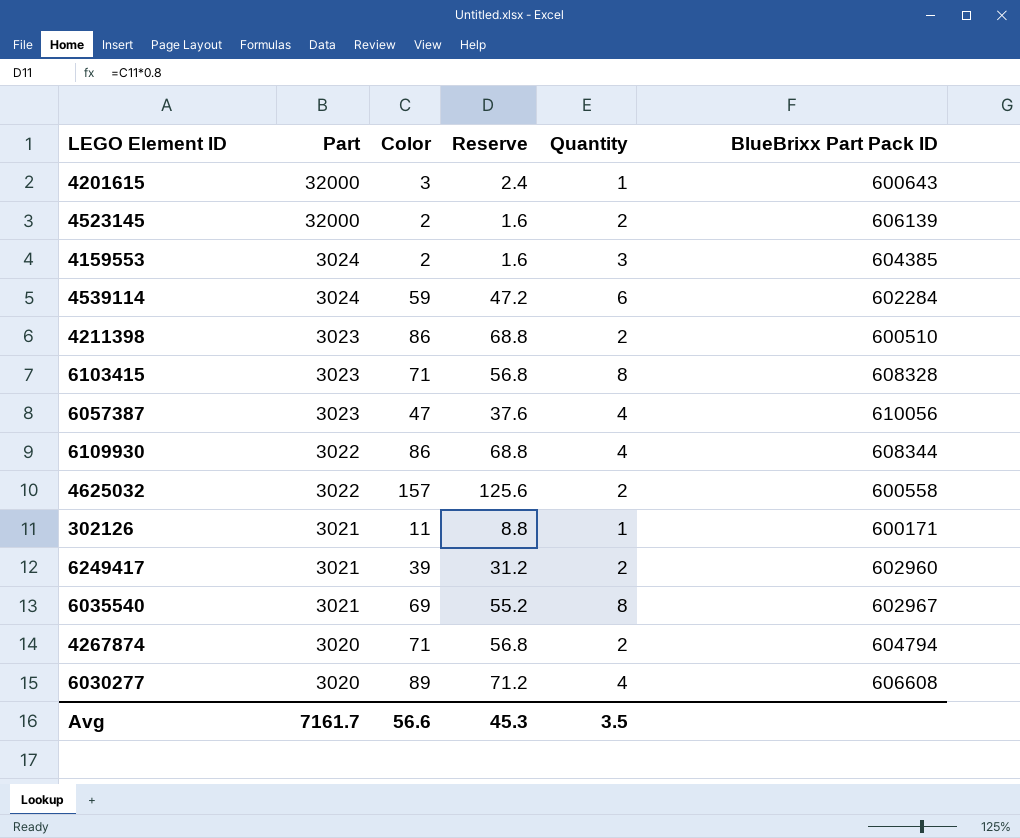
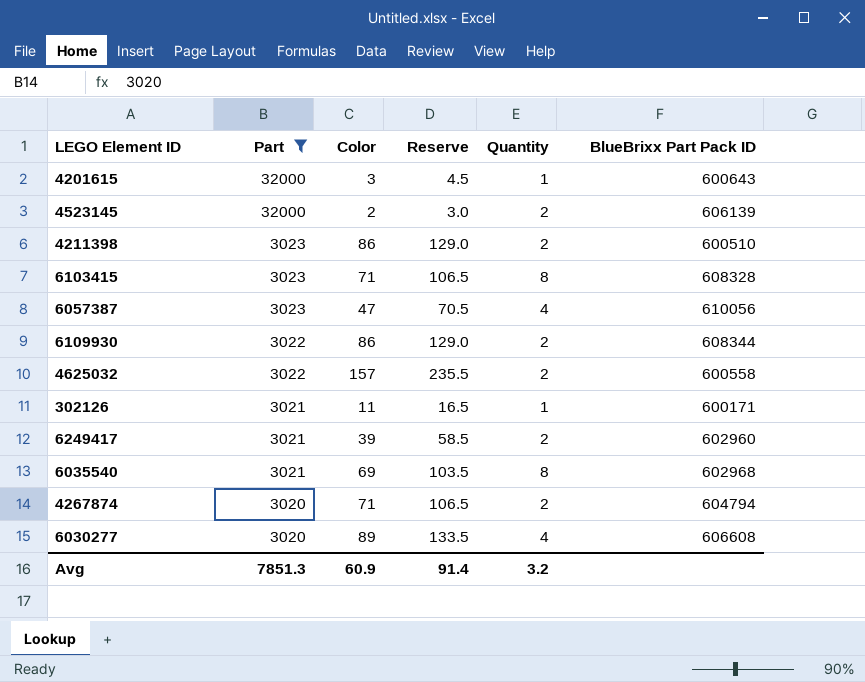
filter: none -> Part != 3024
column Reserve | formula: [Color] * 0.8 -> [Color] * 1.5
6109930 | Quantity: 4 -> 2
6035540 | BlueBrixx Part Pack ID: 602967 -> 602968
Avg | Part: 7161.7 -> 7851.3
Avg | Color: 56.6 -> 60.9
Avg | Reserve: 45.3 -> 91.4
Avg | Quantity: 3.5 -> 3.2

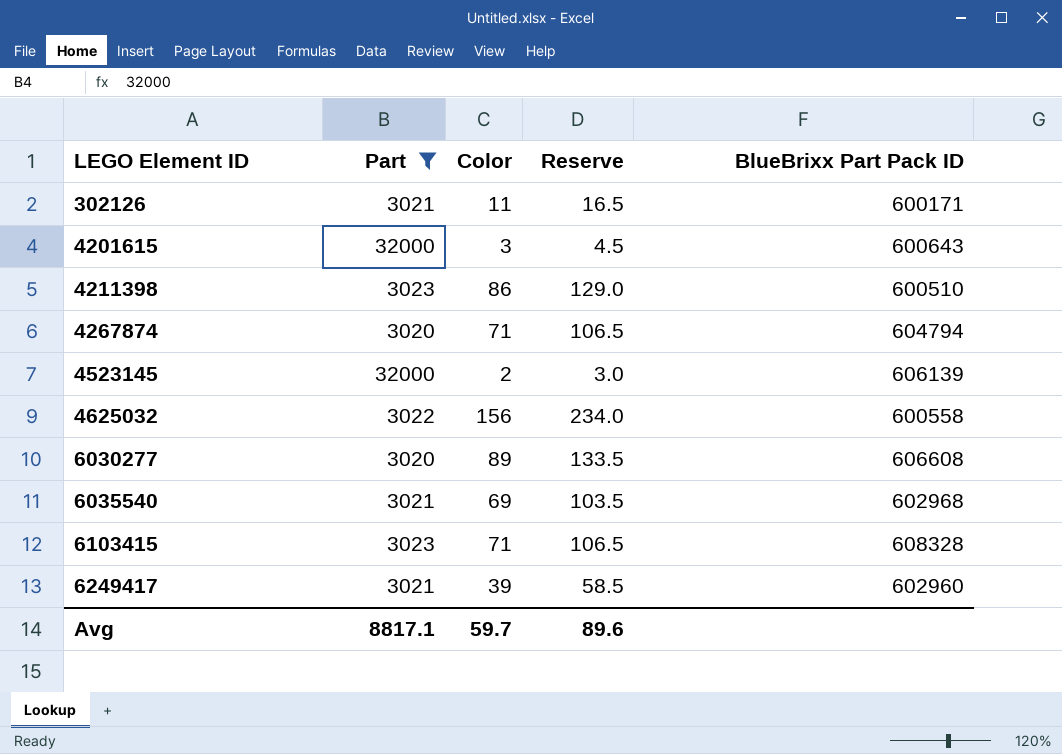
row order: Part descending -> LEGO Element ID ascending
column Quantity | position: 5 -> none
row 6057387: 3023 | 47 | 70.5 | 4 | 610056 -> none
row 6109930: 3022 | 86 | 129.0 | 2 | 608344 -> none
4625032 | Color: 157 -> 156
4625032 | Reserve: 235.5 -> 234.0
Avg | Part: 7851.3 -> 8817.1
Avg | Color: 60.9 -> 59.7
Avg | Reserve: 91.4 -> 89.6

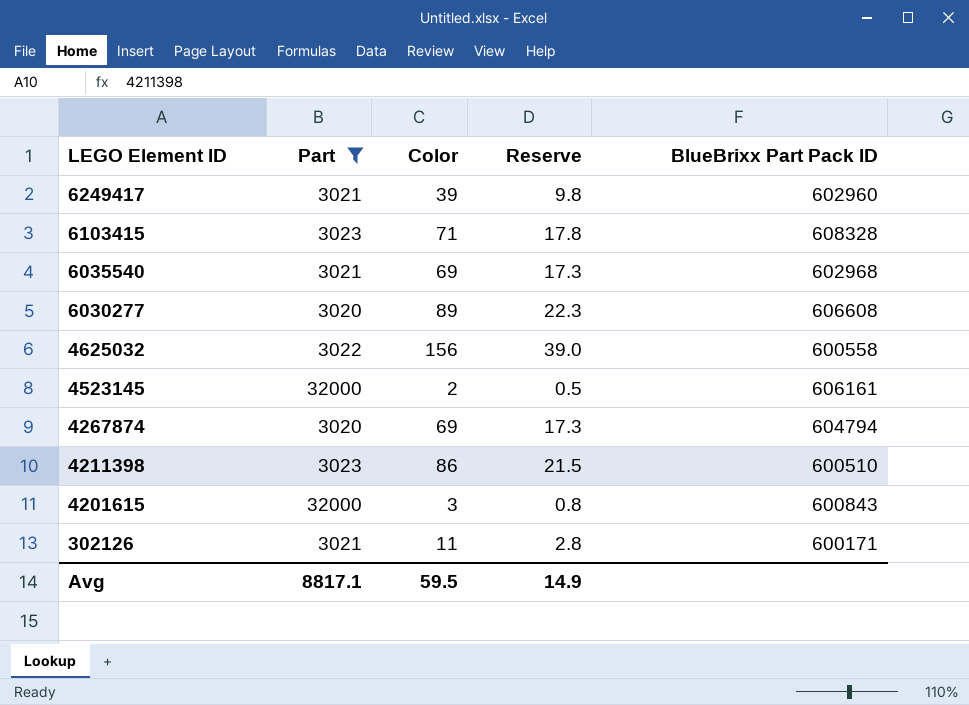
row order: LEGO Element ID ascending -> LEGO Element ID descending
column Reserve | formula: [Color] * 1.5 -> [Color] * 0.25
4523145 | BlueBrixx Part Pack ID: 606139 -> 606161
4267874 | Color: 71 -> 69
4201615 | BlueBrixx Part Pack ID: 600643 -> 600843
Avg | Color: 59.7 -> 59.5
Avg | Reserve: 89.6 -> 14.9

